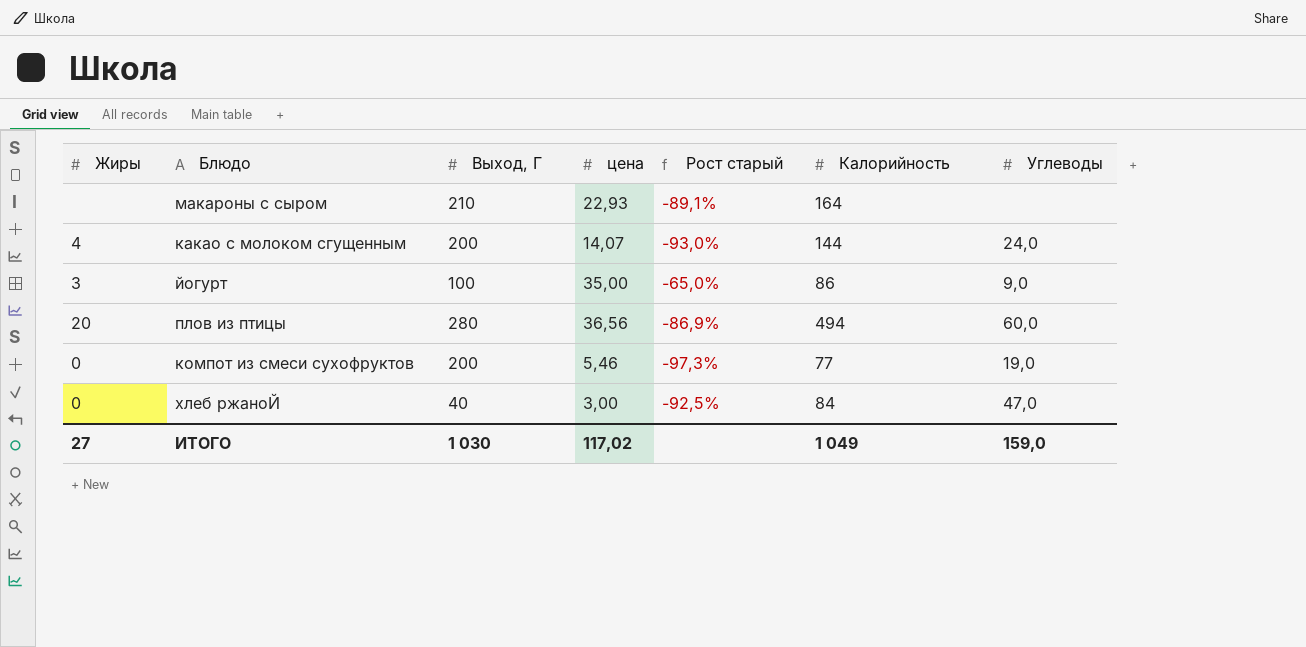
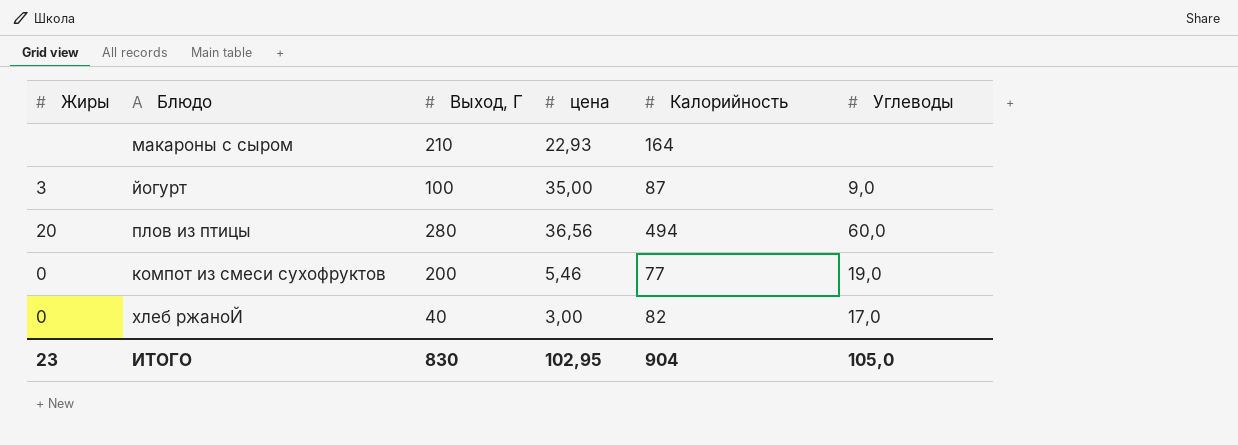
column Рост старый | formula: ([цена] - [Выход, Г]) / [Выход, Г] -> none
row какао с молоком сгущенным: 4 | 200 | 14,07 | -93,0% | 144 | 24,0 -> none
йогурт | Калорийность: 86 -> 87
хлеб ржаноЙ | Калорийность: 84 -> 82
хлеб ржаноЙ | Углеводы: 47,0 -> 17,0
ИТОГО | Жиры: 27 -> 23
ИТОГО | Выход, Г: 1 030 -> 830
ИТОГО | цена: 117,02 -> 102,95
ИТОГО | Калорийность: 1 049 -> 904
ИТОГО | Углеводы: 159,0 -> 105,0

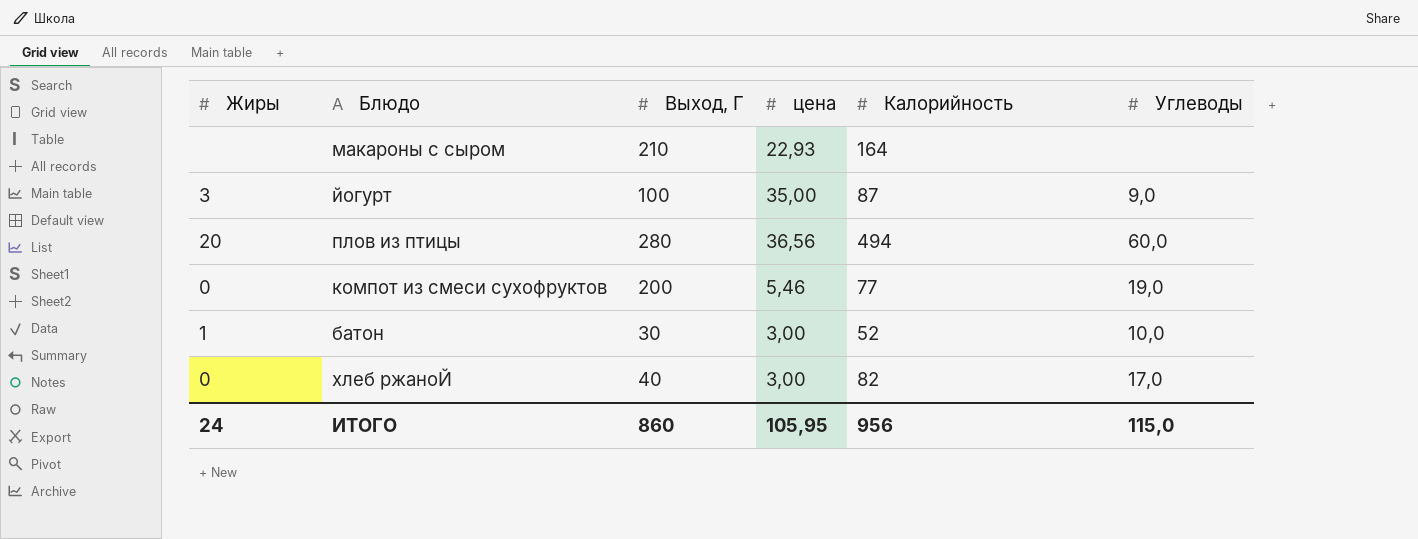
row батон: none -> 1 | 30 | 3,00 | 52 | 10,0
ИТОГО | Жиры: 23 -> 24
ИТОГО | Выход, Г: 830 -> 860
ИТОГО | цена: 102,95 -> 105,95
ИТОГО | Калорийность: 904 -> 956
ИТОГО | Углеводы: 105,0 -> 115,0

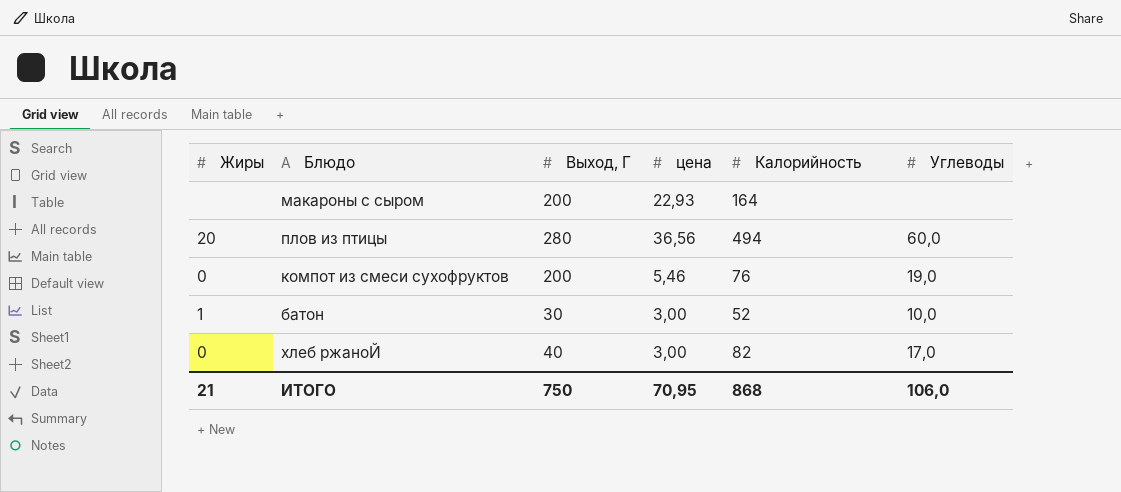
row йогурт: 3 | 100 | 35,00 | 87 | 9,0 -> none
макароны с сыром | Выход, Г: 210 -> 200
компот из смеси сухофруктов | Калорийность: 77 -> 76
ИТОГО | Жиры: 24 -> 21
ИТОГО | Выход, Г: 860 -> 750
ИТОГО | цена: 105,95 -> 70,95
ИТОГО | Калорийность: 956 -> 868
ИТОГО | Углеводы: 115,0 -> 106,0

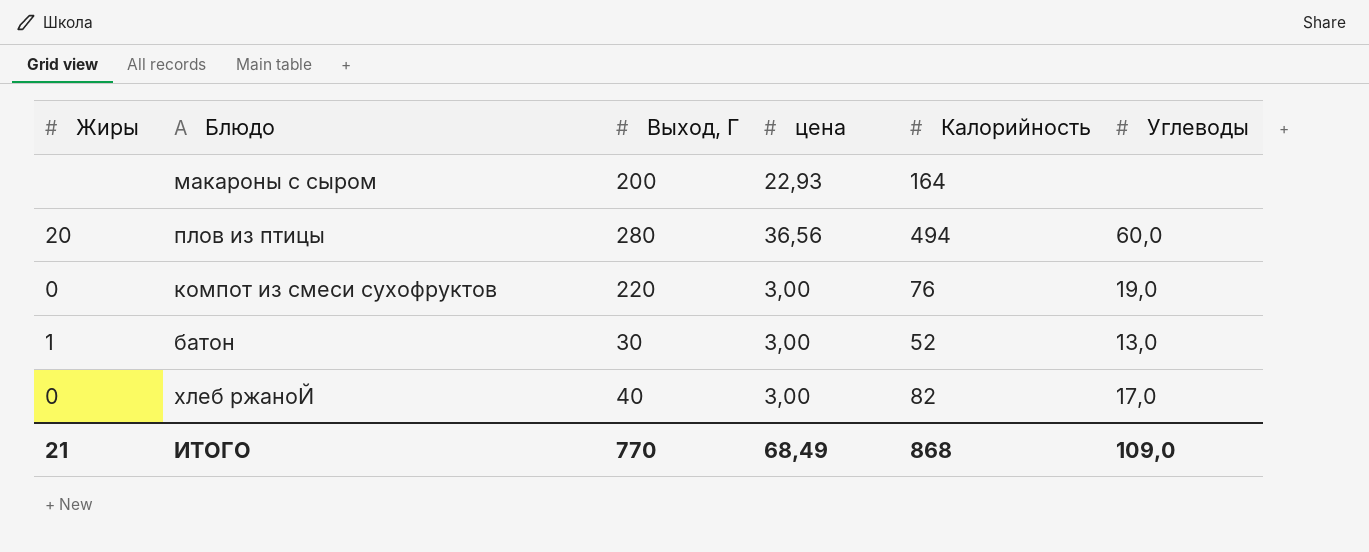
компот из смеси сухофруктов | Выход, Г: 200 -> 220
компот из смеси сухофруктов | цена: 5,46 -> 3,00
батон | Углеводы: 10,0 -> 13,0
ИТОГО | Выход, Г: 750 -> 770
ИТОГО | цена: 70,95 -> 68,49
ИТОГО | Углеводы: 106,0 -> 109,0

